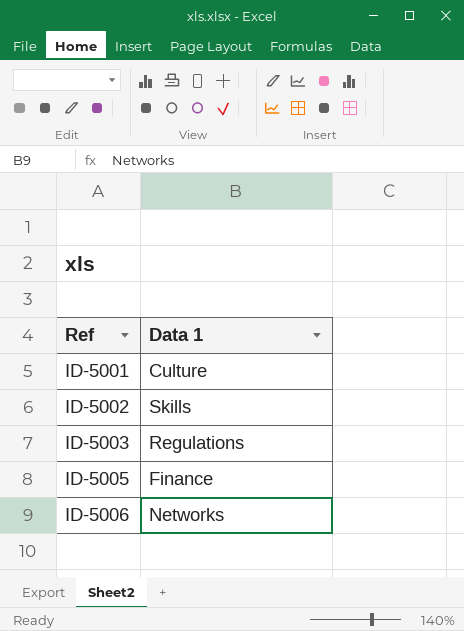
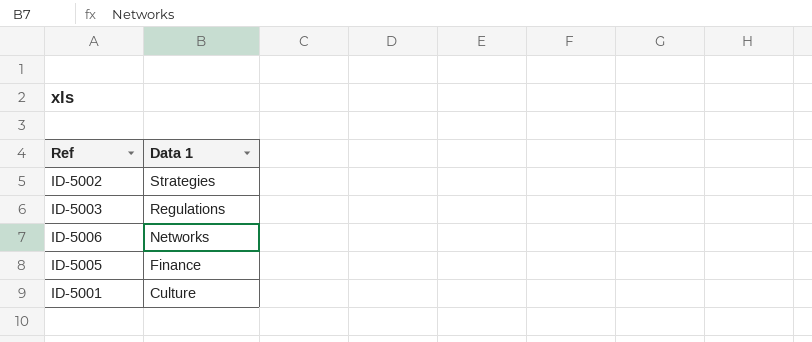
row order: Ref ascending -> Data 1 descending
ID-5002 | Data 1: Skills -> Strategies

